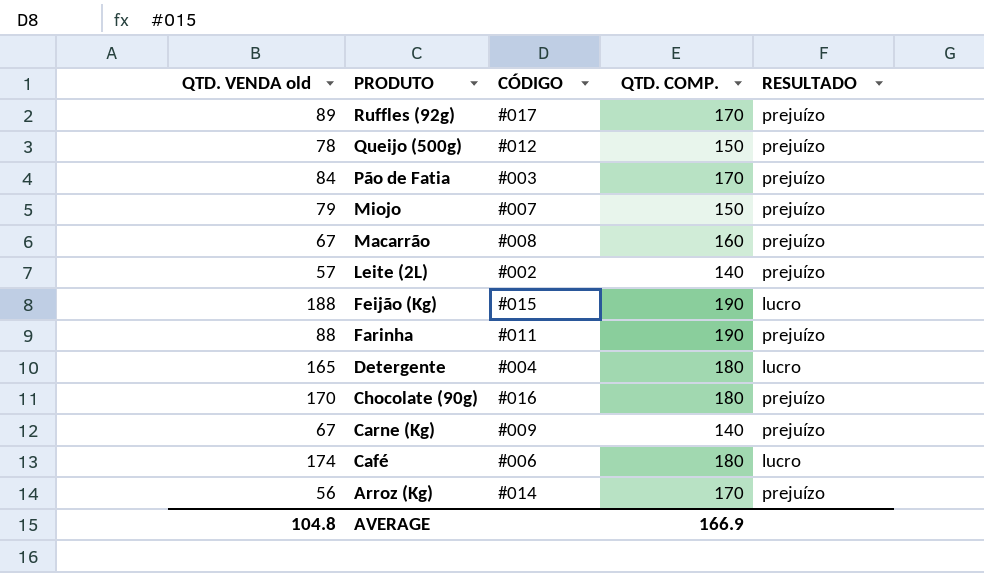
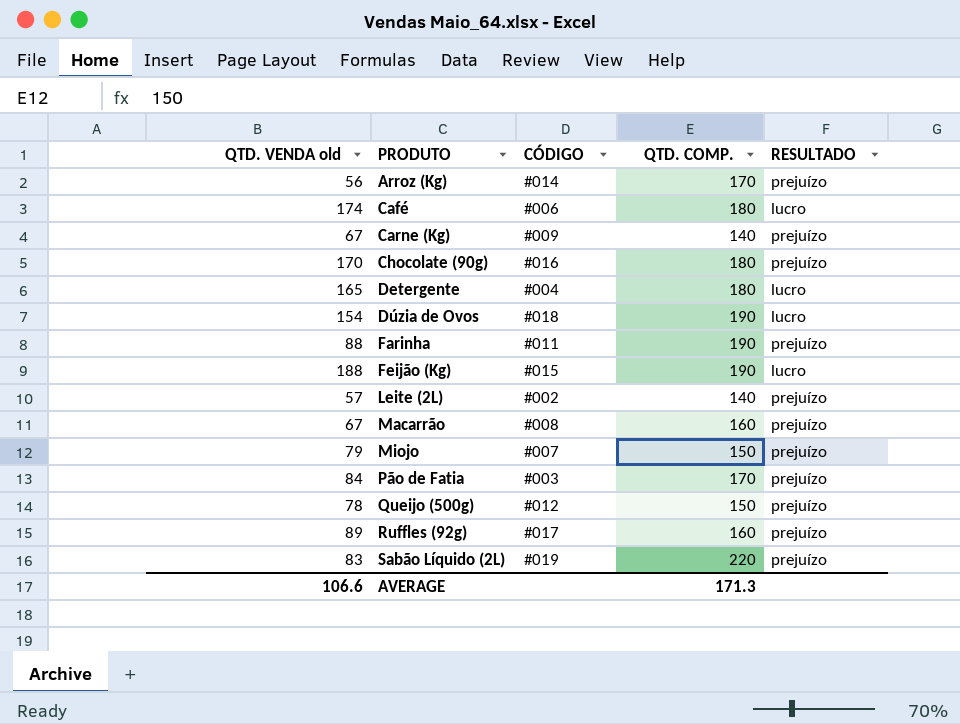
row order: PRODUTO descending -> PRODUTO ascending
row Dúzia de Ovos: none -> 154 | #018 | 190 | lucro
Ruffles (92g) | QTD. COMP.: 170 -> 160
row Sabão Líquido (2L): none -> 83 | #019 | 220 | prejuízo
AVERAGE | QTD. VENDA old: 104.8 -> 106.6
AVERAGE | QTD. COMP.: 166.9 -> 171.3

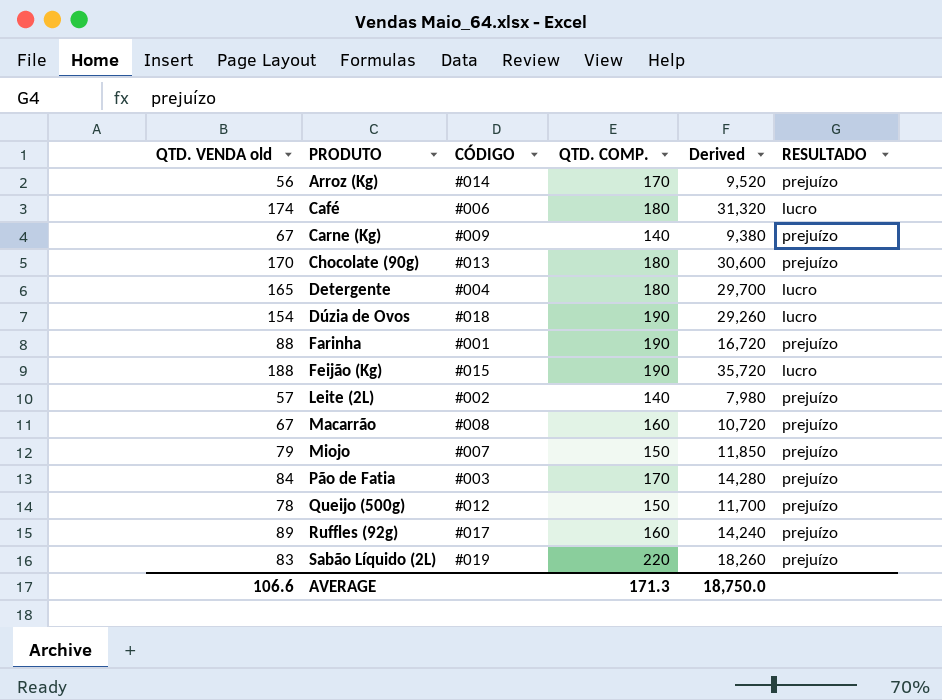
column Derived | formula: none -> [QTD. VENDA old] * [QTD. COMP.]
Chocolate (90g) | CÓDIGO: #016 -> #013
Farinha | CÓDIGO: #011 -> #001

